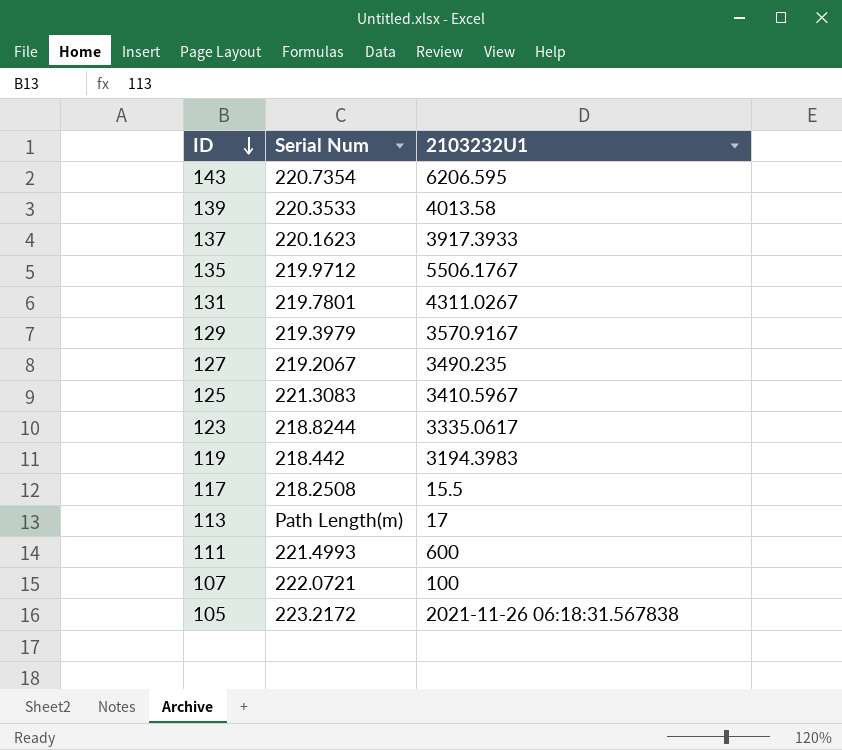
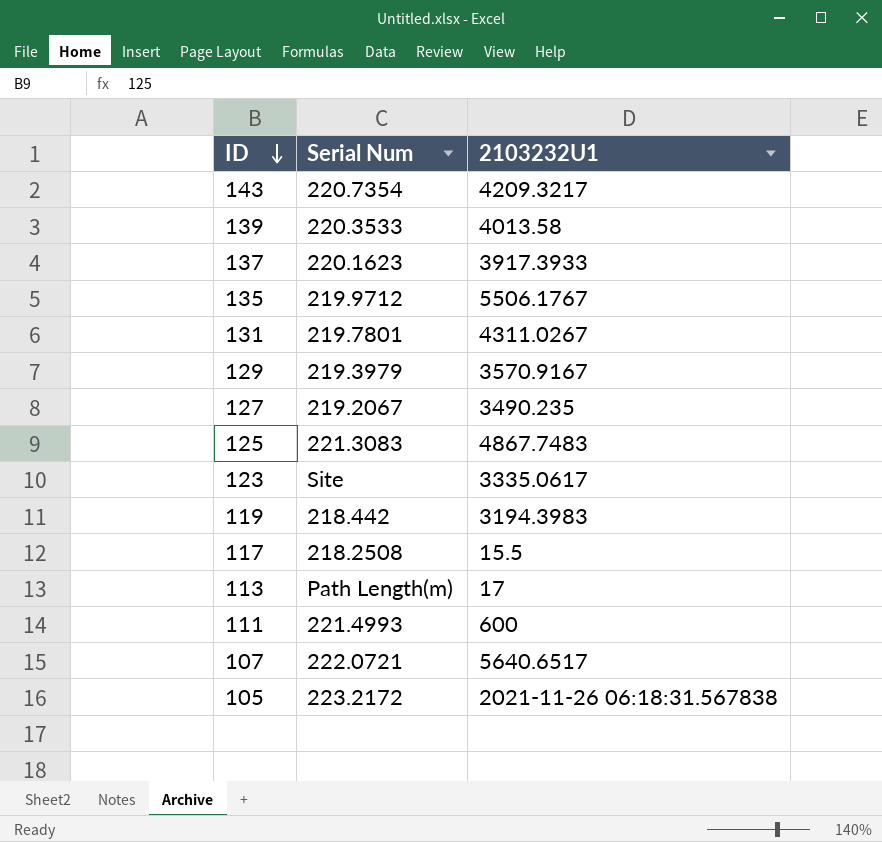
143 | 2103232U1: 6206.595 -> 4209.3217
125 | 2103232U1: 3410.5967 -> 4867.7483
123 | Serial Num: 218.8244 -> Site
107 | 2103232U1: 100 -> 5640.6517

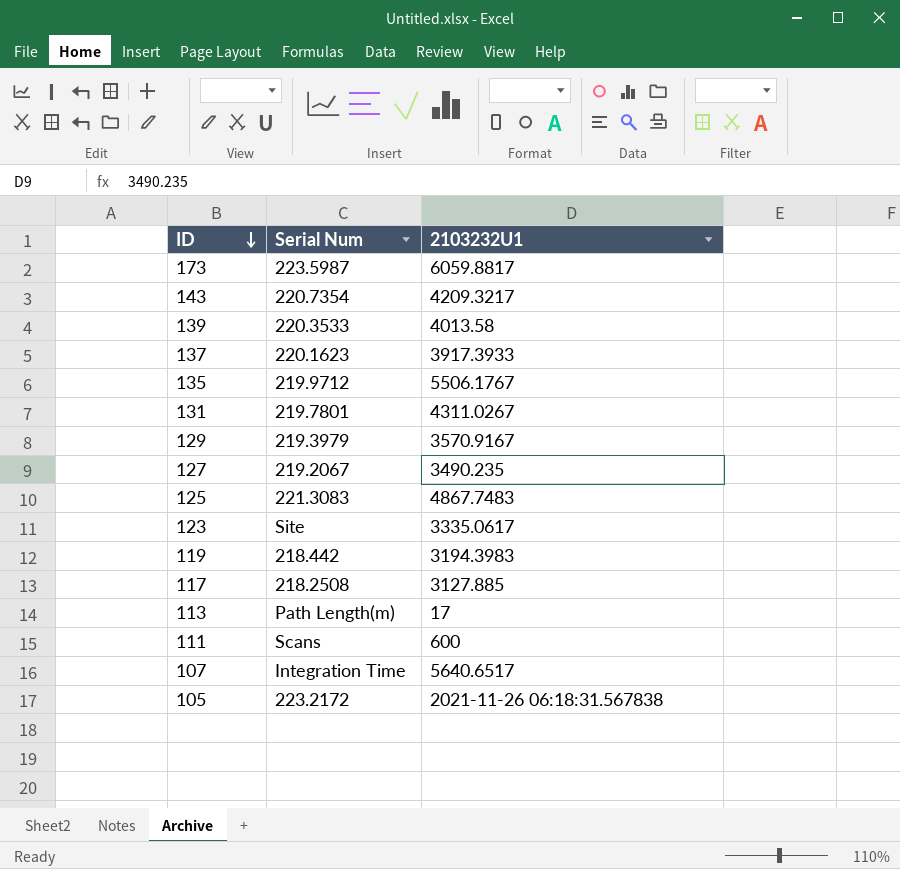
row 173: none -> 223.5987 | 6059.8817
117 | 2103232U1: 15.5 -> 3127.885
111 | Serial Num: 221.4993 -> Scans
107 | Serial Num: 222.0721 -> Integration Time

